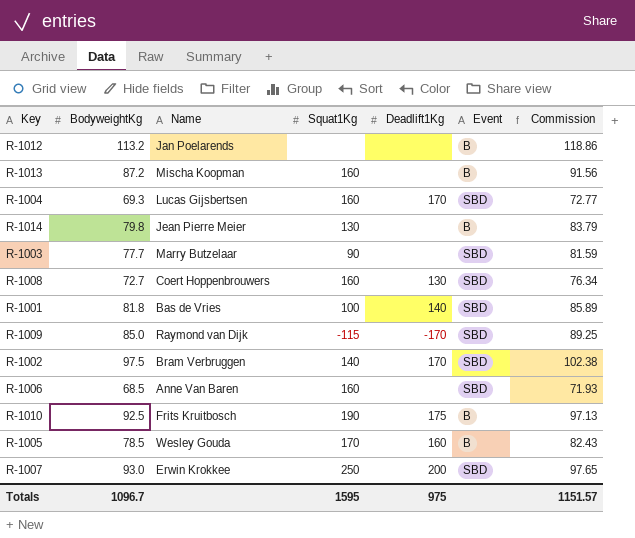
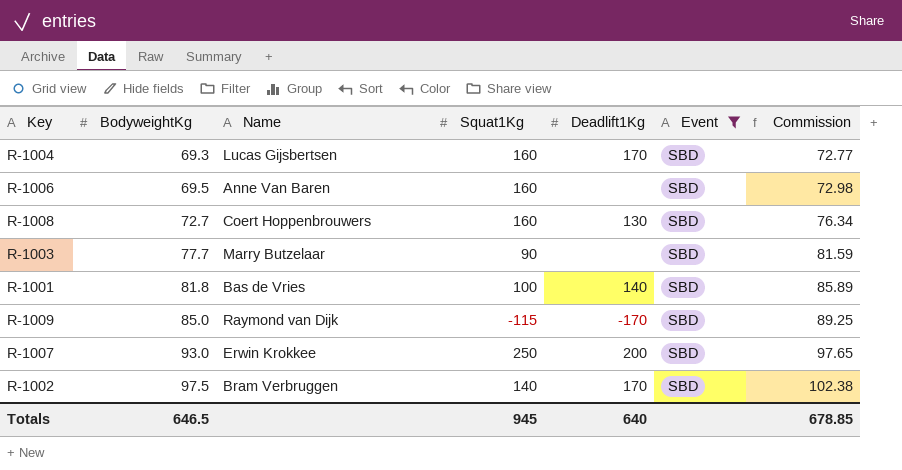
filter: none -> Event = SBD
row order: none -> BodyweightKg ascending
R-1006 | BodyweightKg: 68.5 -> 69.5
R-1006 | Commission: 71.93 -> 72.98
Totals | BodyweightKg: 1096.7 -> 646.5
Totals | Squat1Kg: 1595 -> 945
Totals | Deadlift1Kg: 975 -> 640
Totals | Commission: 1151.57 -> 678.85

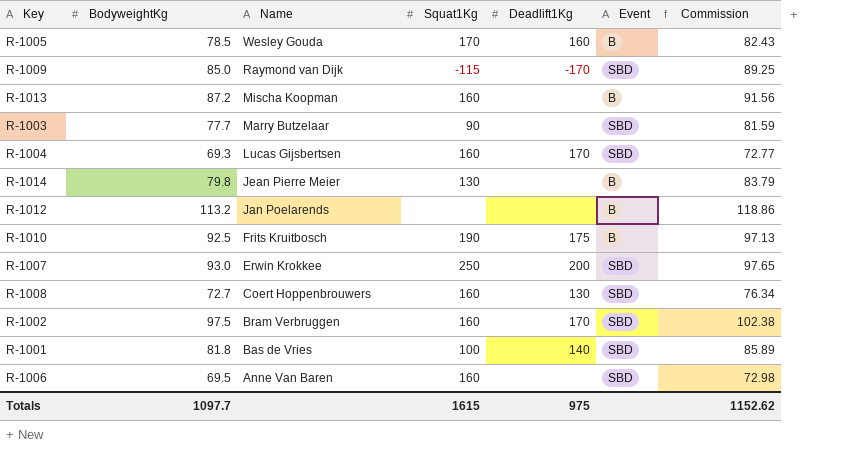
filter: Event = SBD -> none
row order: BodyweightKg ascending -> Name descending
R-1002 | Squat1Kg: 140 -> 160
Totals | BodyweightKg: 646.5 -> 1097.7
Totals | Squat1Kg: 945 -> 1615
Totals | Deadlift1Kg: 640 -> 975
Totals | Commission: 678.85 -> 1152.62

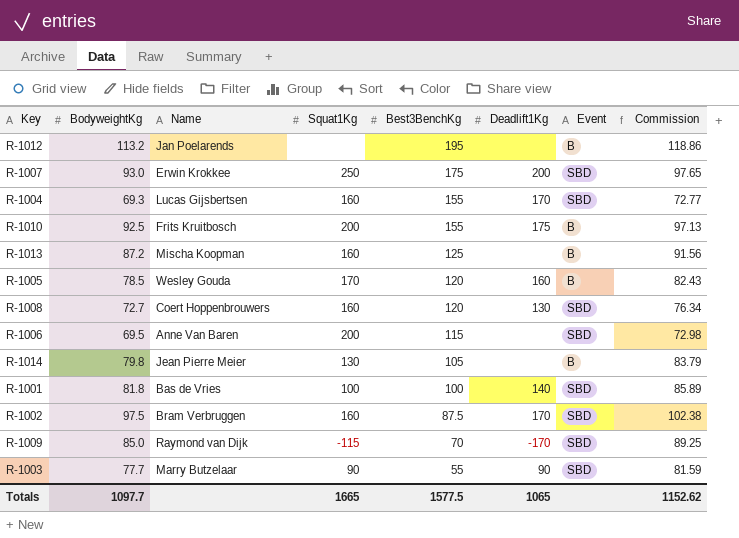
row order: Name descending -> Best3BenchKg descending
column Best3BenchKg | position: none -> 5
R-1010 | Squat1Kg: 190 -> 200
R-1006 | Squat1Kg: 160 -> 200
R-1003 | Deadlift1Kg: none -> 90
Totals | Squat1Kg: 1615 -> 1665
Totals | Deadlift1Kg: 975 -> 1065

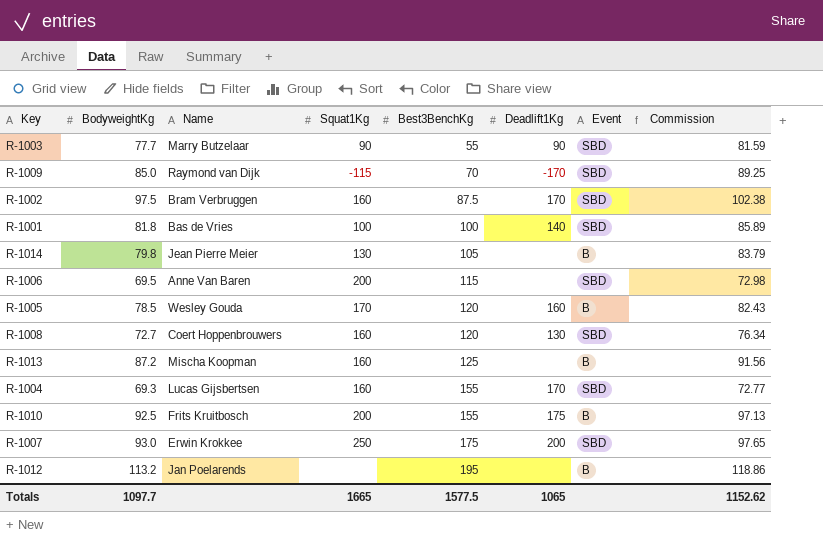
row order: Best3BenchKg descending -> Best3BenchKg ascending

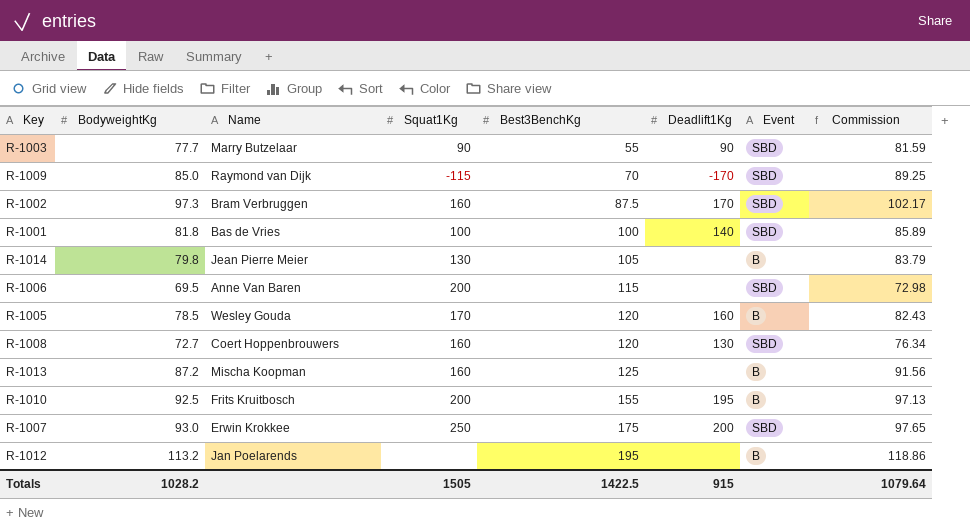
row R-1004: 69.3 | Lucas Gijsbertsen | 160 | 155 | 170 | SBD | 72.77 -> none
R-1002 | BodyweightKg: 97.5 -> 97.3
R-1002 | Commission: 102.38 -> 102.17
R-1010 | Deadlift1Kg: 175 -> 195
Totals | BodyweightKg: 1097.7 -> 1028.2
Totals | Squat1Kg: 1665 -> 1505
Totals | Best3BenchKg: 1577.5 -> 1422.5
Totals | Deadlift1Kg: 1065 -> 915
Totals | Commission: 1152.62 -> 1079.64

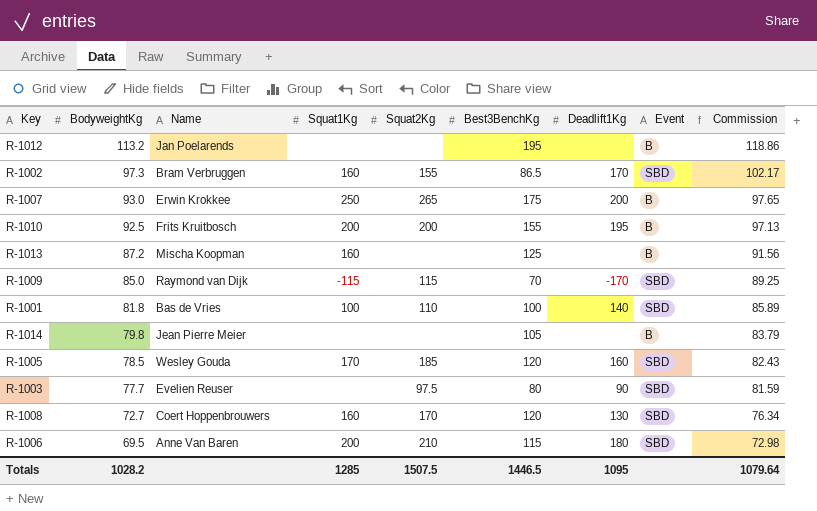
row order: Best3BenchKg ascending -> BodyweightKg descending
column Squat2Kg | position: none -> 5
R-1002 | Best3BenchKg: 87.5 -> 86.5
R-1007 | Event: SBD -> B
R-1014 | Squat1Kg: 130 -> none
R-1005 | Event: B -> SBD
R-1003 | Name: Marry Butzelaar -> Evelien Reuser
R-1003 | Squat1Kg: 90 -> none
R-1003 | Best3BenchKg: 55 -> 80
R-1006 | Deadlift1Kg: none -> 180
Totals | Squat1Kg: 1505 -> 1285
Totals | Best3BenchKg: 1422.5 -> 1446.5
Totals | Deadlift1Kg: 915 -> 1095

